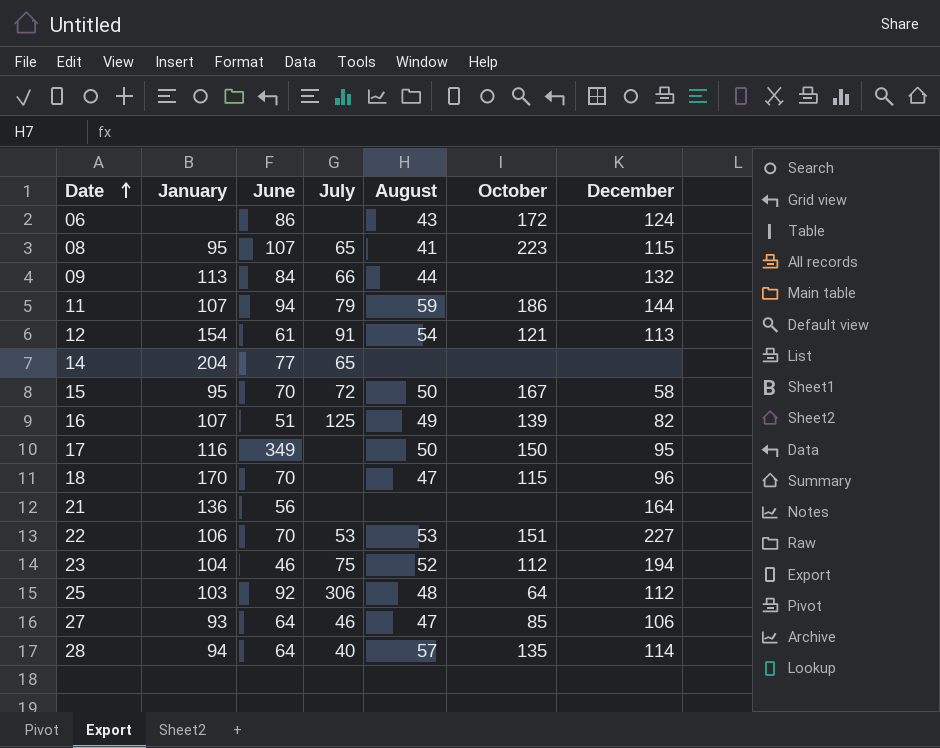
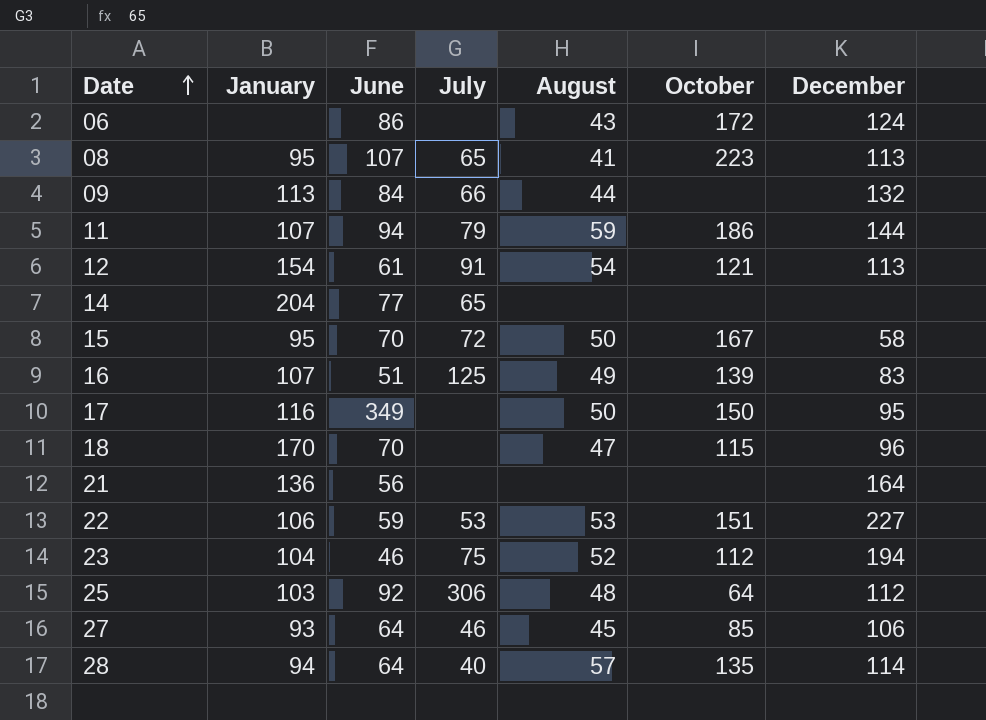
08 | December: 115 -> 113
16 | December: 82 -> 83
22 | June: 70 -> 59
27 | August: 47 -> 45

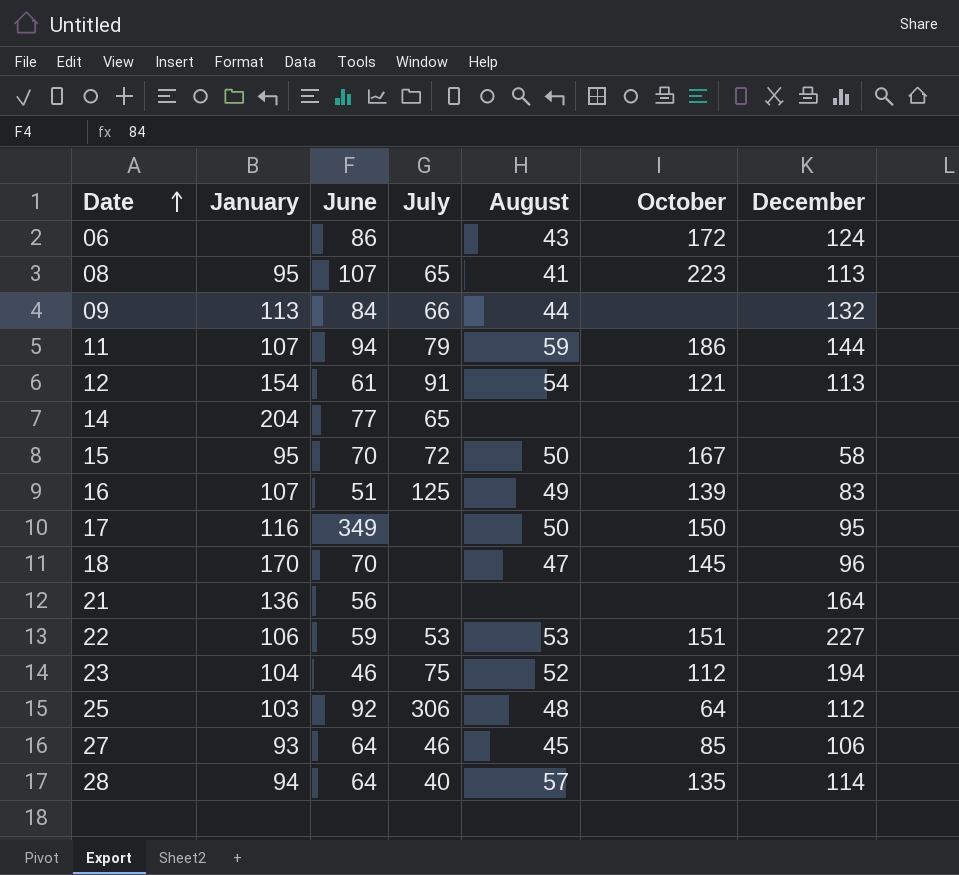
18 | October: 115 -> 145

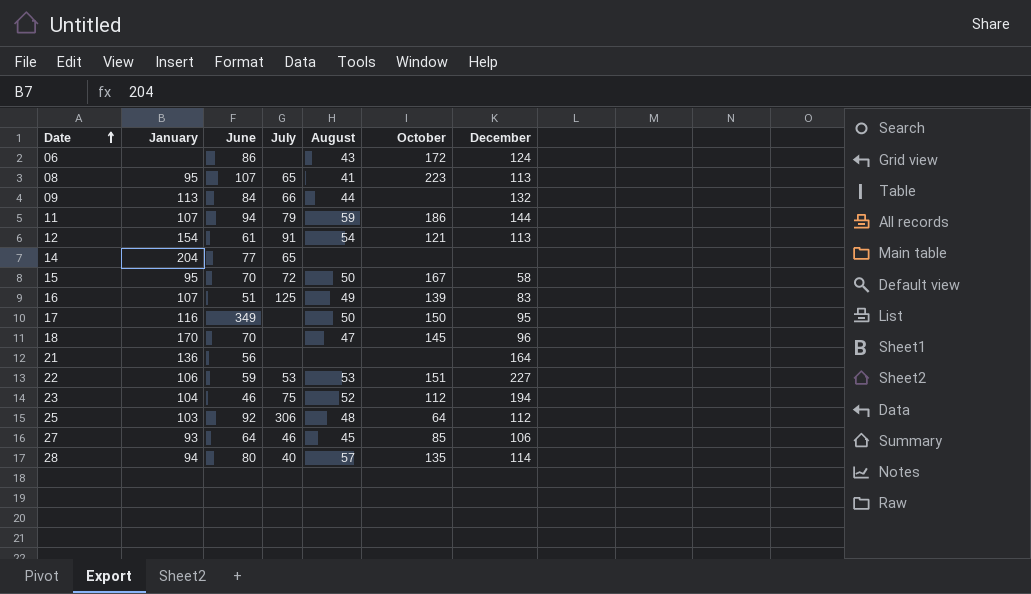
28 | June: 64 -> 80

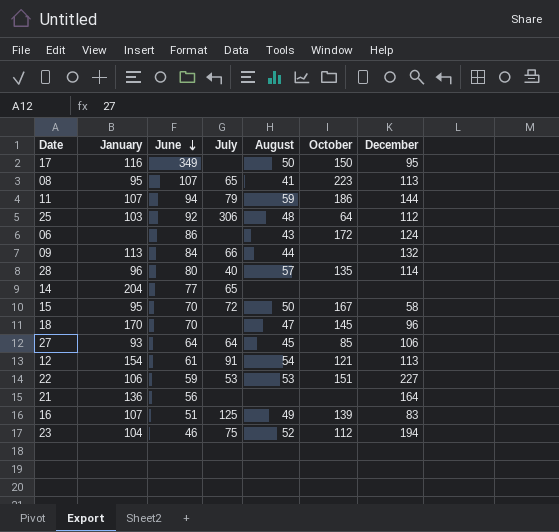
row order: Date ascending -> June descending
28 | January: 94 -> 96
27 | July: 46 -> 64

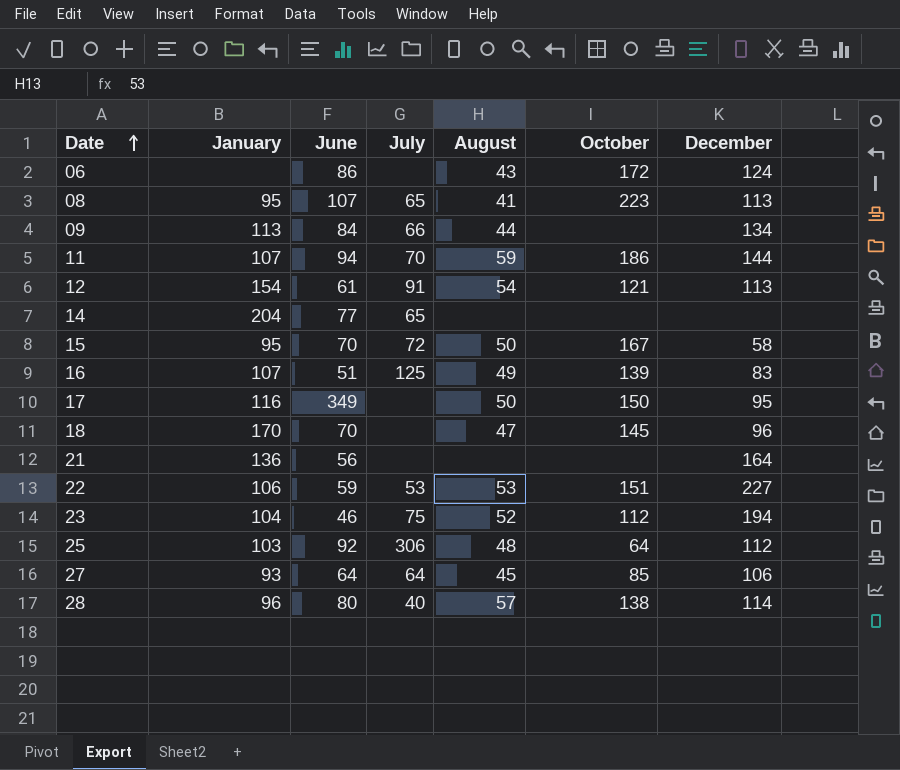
row order: June descending -> Date ascending
09 | December: 132 -> 134
11 | July: 79 -> 70
28 | October: 135 -> 138

